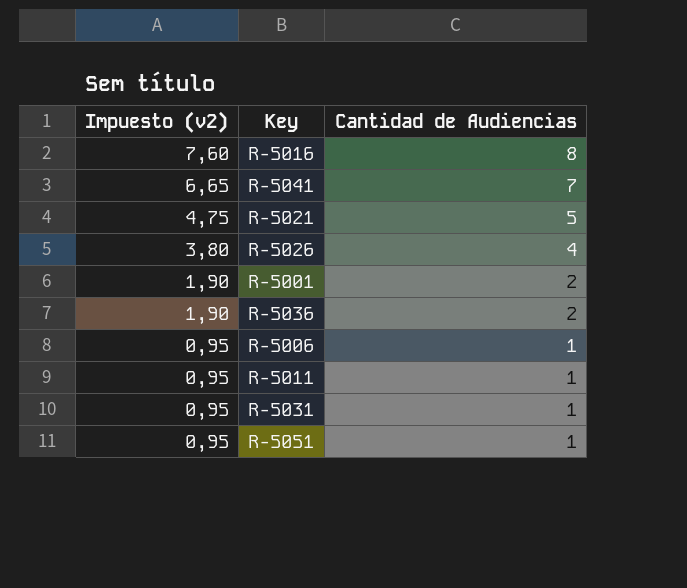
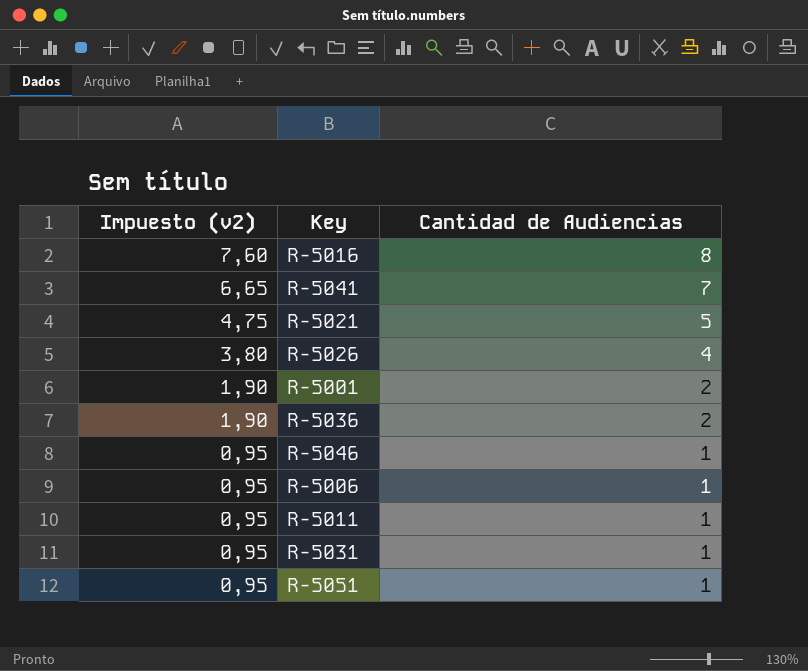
row R-5046: none -> 0,95 | 1

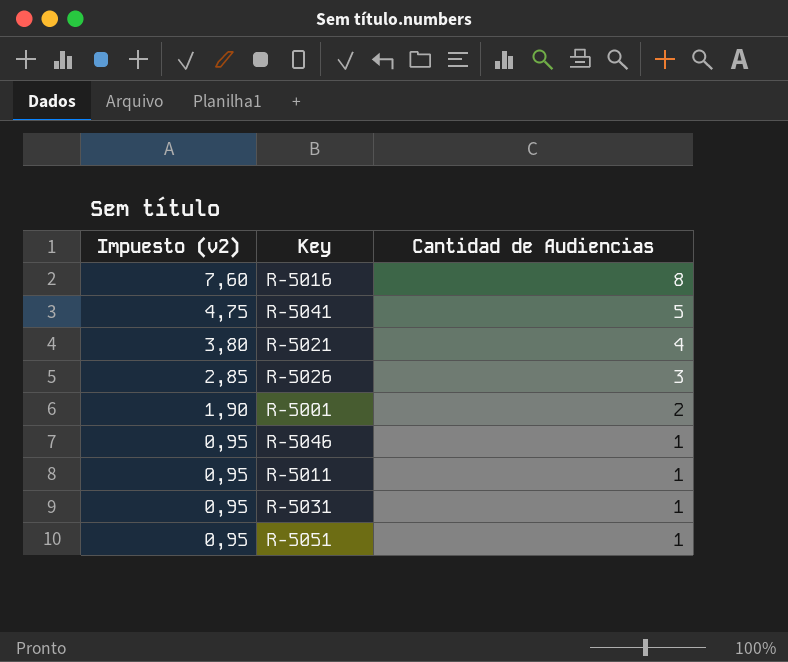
row R-5036: 1,90 | 2 -> none
row R-5006: 0,95 | 1 -> none
R-5041 | Impuesto (v2): 6,65 -> 4,75
R-5041 | Cantidad de Audiencias: 7 -> 5
R-5021 | Impuesto (v2): 4,75 -> 3,80
R-5021 | Cantidad de Audiencias: 5 -> 4
R-5026 | Impuesto (v2): 3,80 -> 2,85
R-5026 | Cantidad de Audiencias: 4 -> 3

